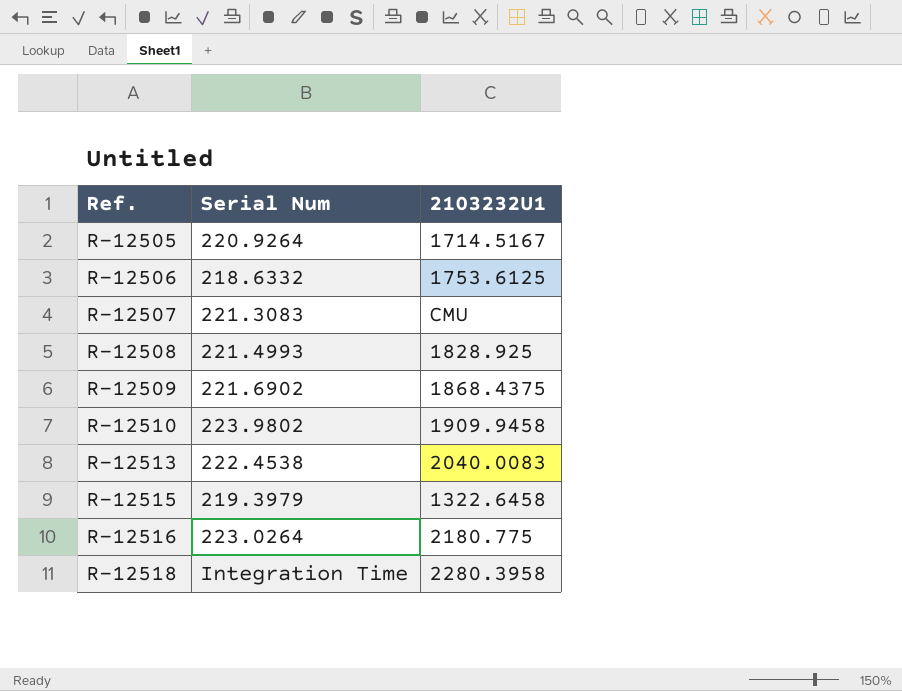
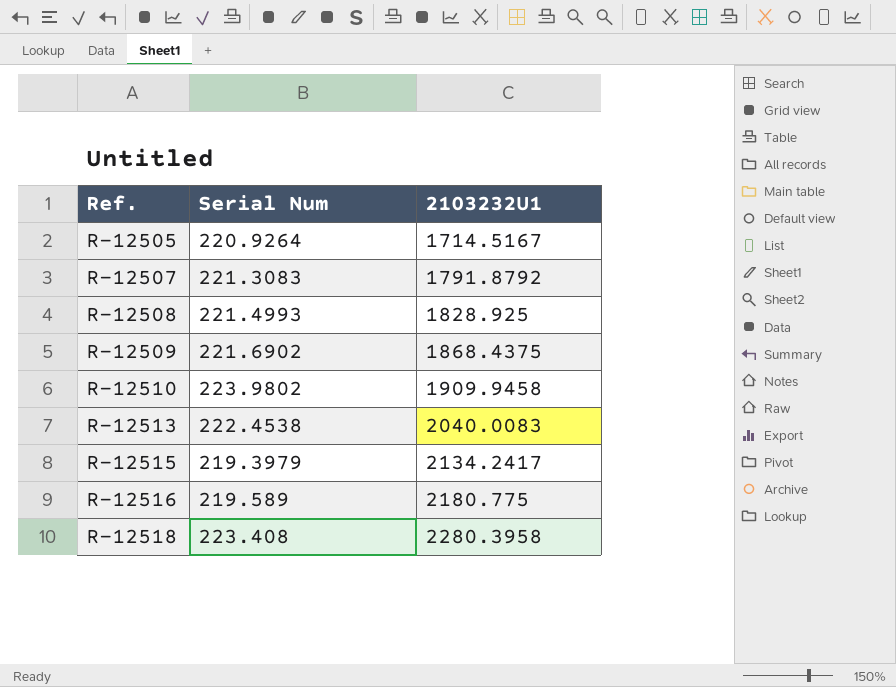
row R-12506: 218.6332 | 1753.6125 -> none
R-12507 | 2103232U1: CMU -> 1791.8792
R-12515 | 2103232U1: 1322.6458 -> 2134.2417
R-12516 | Serial Num: 223.0264 -> 219.589
R-12518 | Serial Num: Integration Time -> 223.408

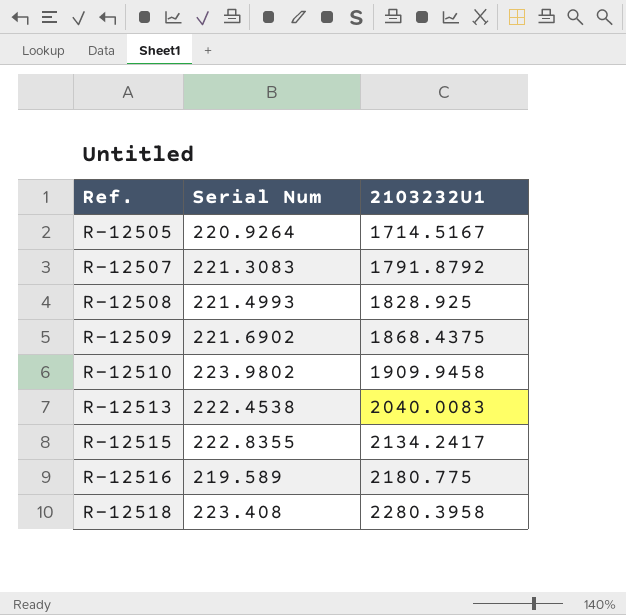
R-12515 | Serial Num: 219.3979 -> 222.8355

